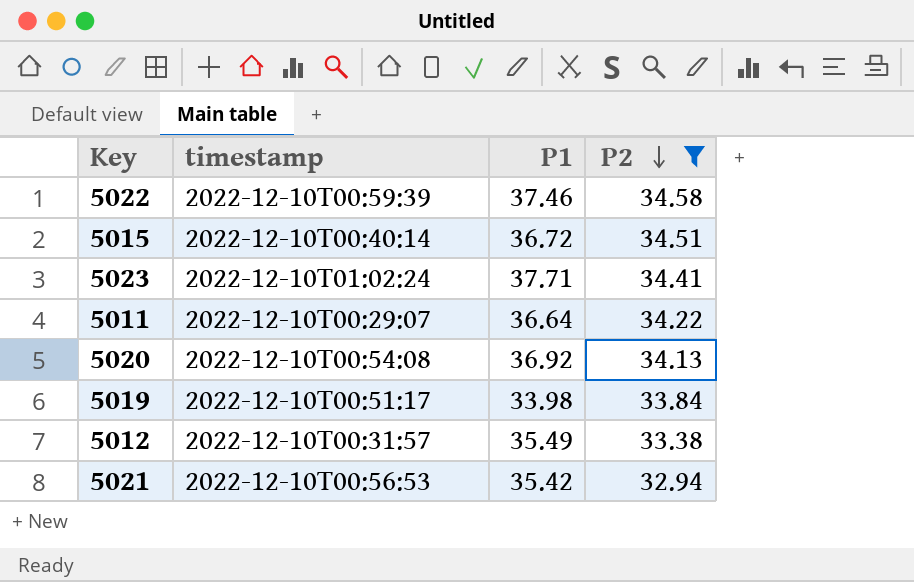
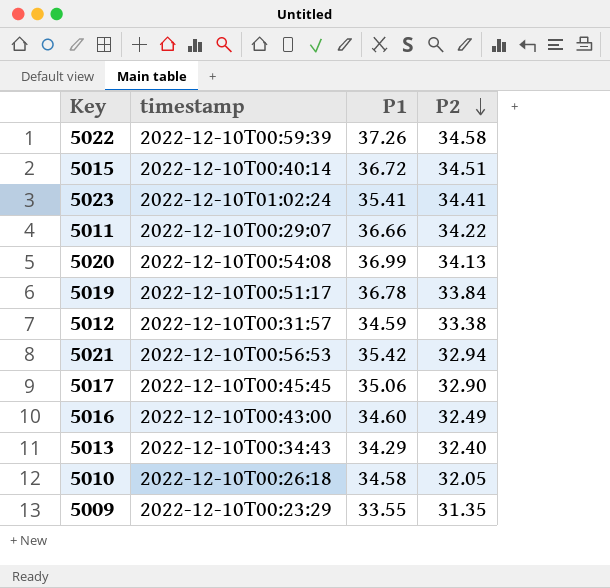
filter: P2 >= 32.94 -> none
5022 | P1: 37.46 -> 37.26
5023 | P1: 37.71 -> 35.41
5011 | P1: 36.64 -> 36.66
5020 | P1: 36.92 -> 36.99
5019 | P1: 33.98 -> 36.78
5012 | P1: 35.49 -> 34.59

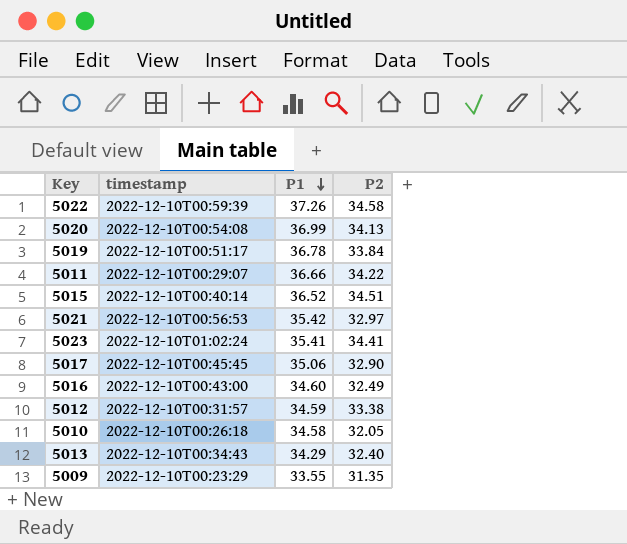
row order: P2 descending -> P1 descending
5015 | P1: 36.72 -> 36.52
5021 | P2: 32.94 -> 32.97

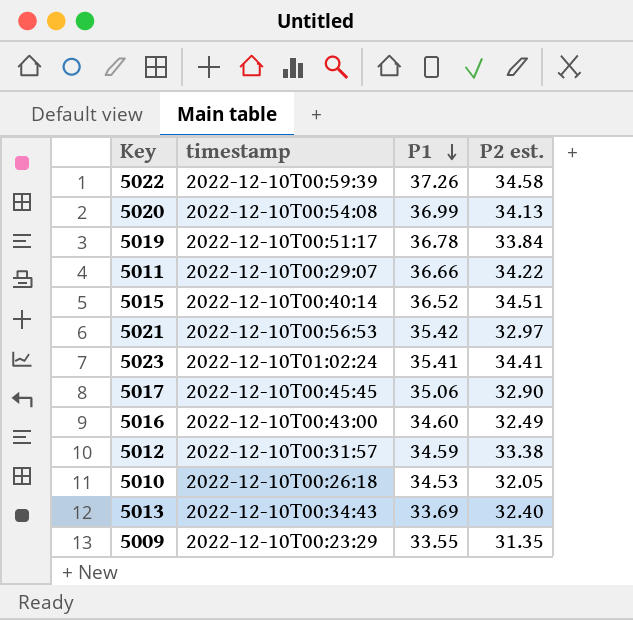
column name: P2 -> P2 est.
5010 | P1: 34.58 -> 34.53
5013 | P1: 34.29 -> 33.69

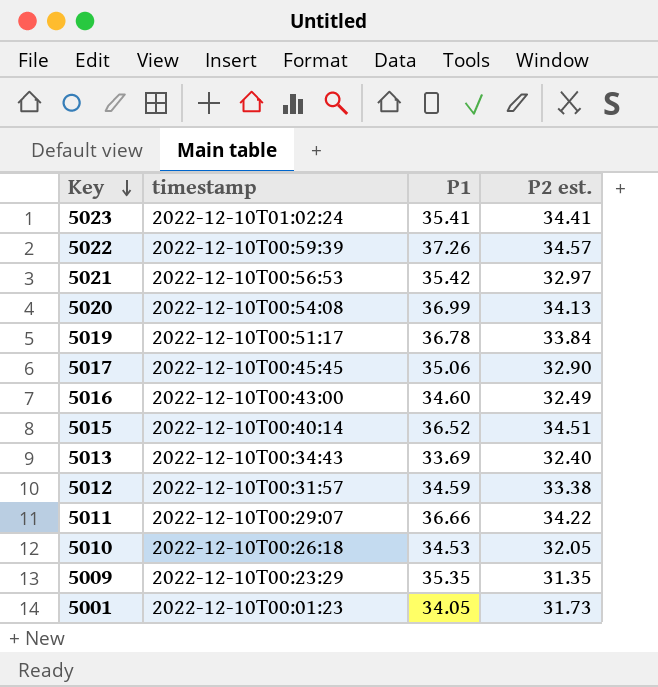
row order: P1 descending -> Key descending
5022 | P2 est.: 34.58 -> 34.57
5009 | P1: 33.55 -> 35.35
row 5001: none -> 2022-12-10T00:01:23 | 34.05 | 31.73

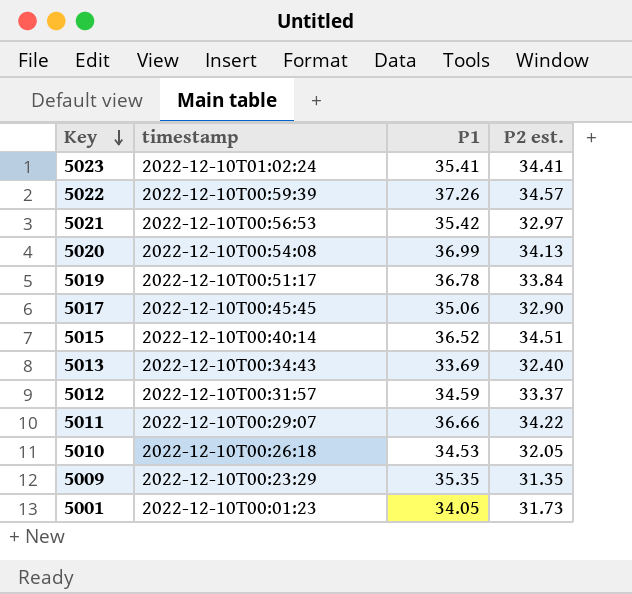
row 5016: 2022-12-10T00:43:00 | 34.60 | 32.49 -> none
5012 | P2 est.: 33.38 -> 33.37

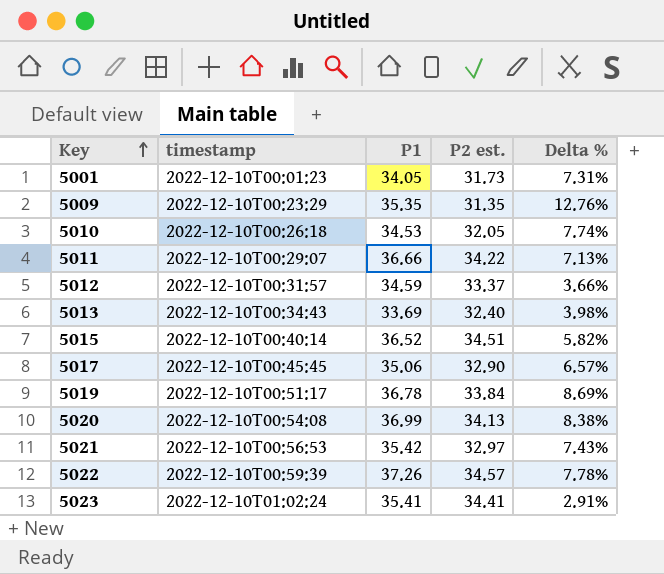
row order: Key descending -> Key ascending
column Delta % | formula: none -> ([P1] - [P2 est.]) / [P2 est.]

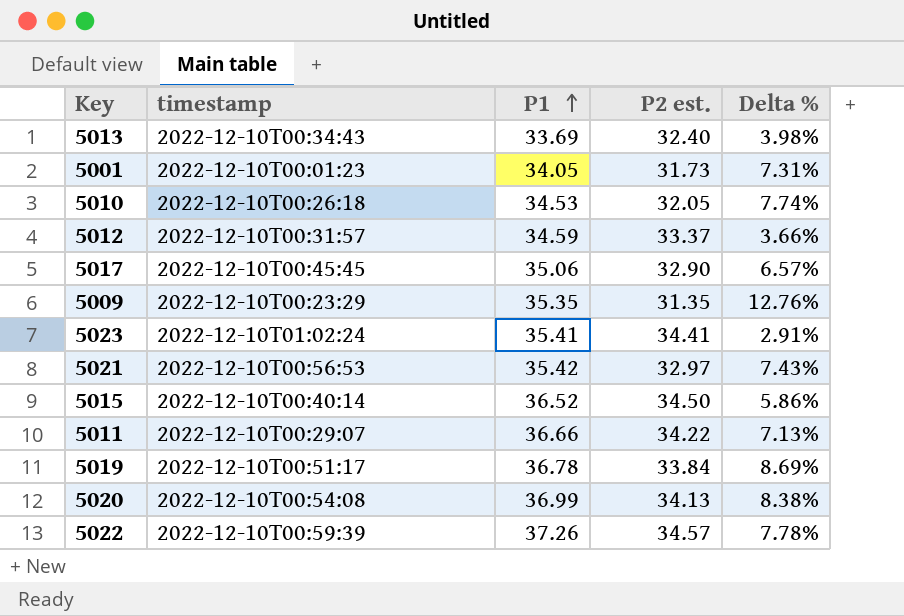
row order: Key ascending -> P1 ascending
5015 | P2 est.: 34.51 -> 34.50
5015 | Delta %: 5.82% -> 5.86%

